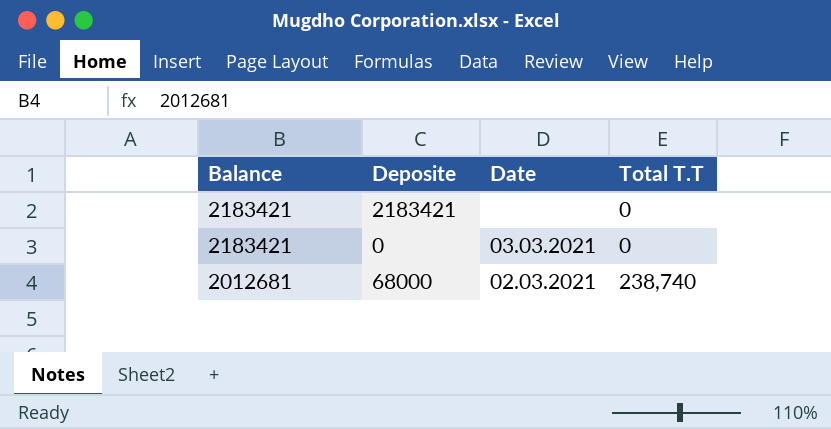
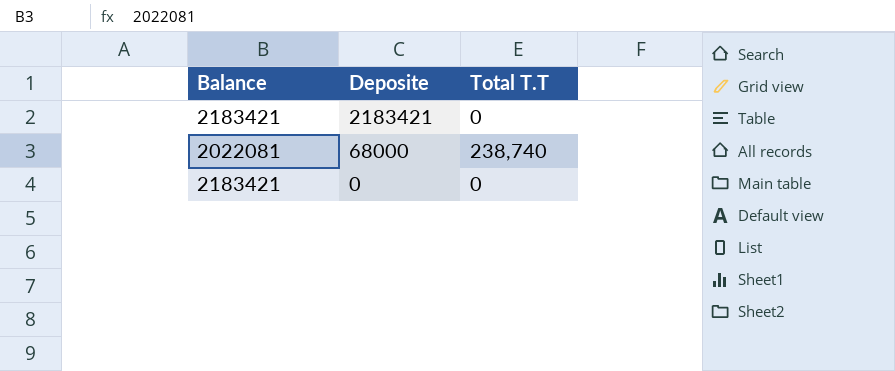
row order: Balance descending -> Deposite descending
column Date | position: 3 -> none
68000 | Balance: 2012681 -> 2022081

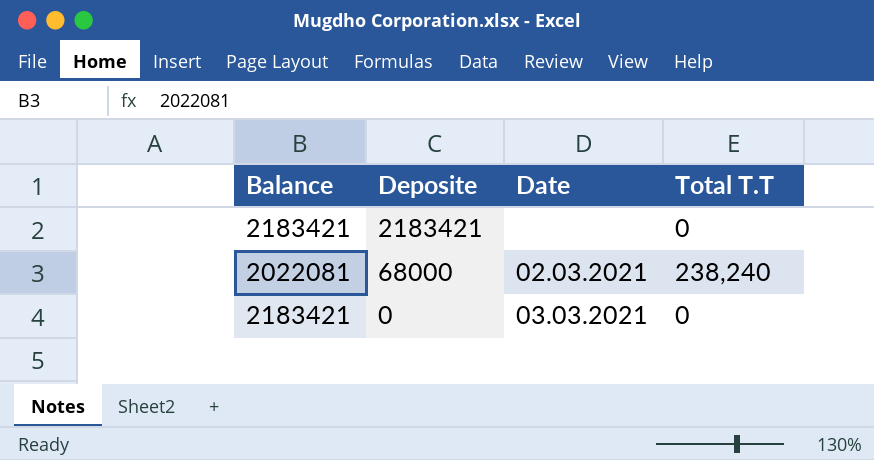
column Date | position: none -> 3
68000 | Total T.T: 238,740 -> 238,240

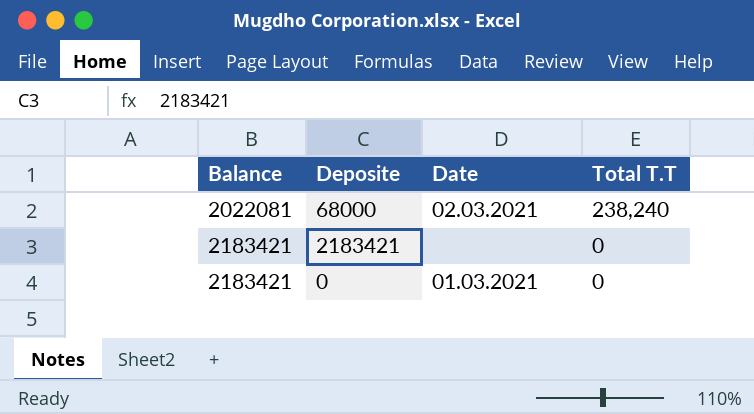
row order: Deposite descending -> Balance ascending
0 | Date: 03.03.2021 -> 01.03.2021

